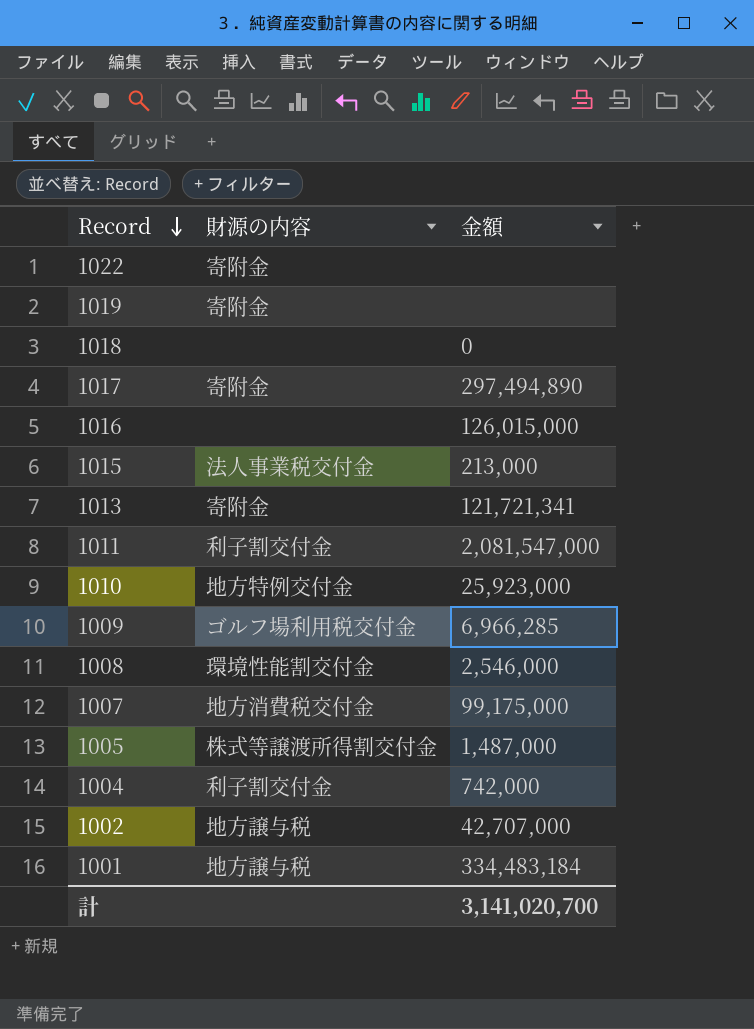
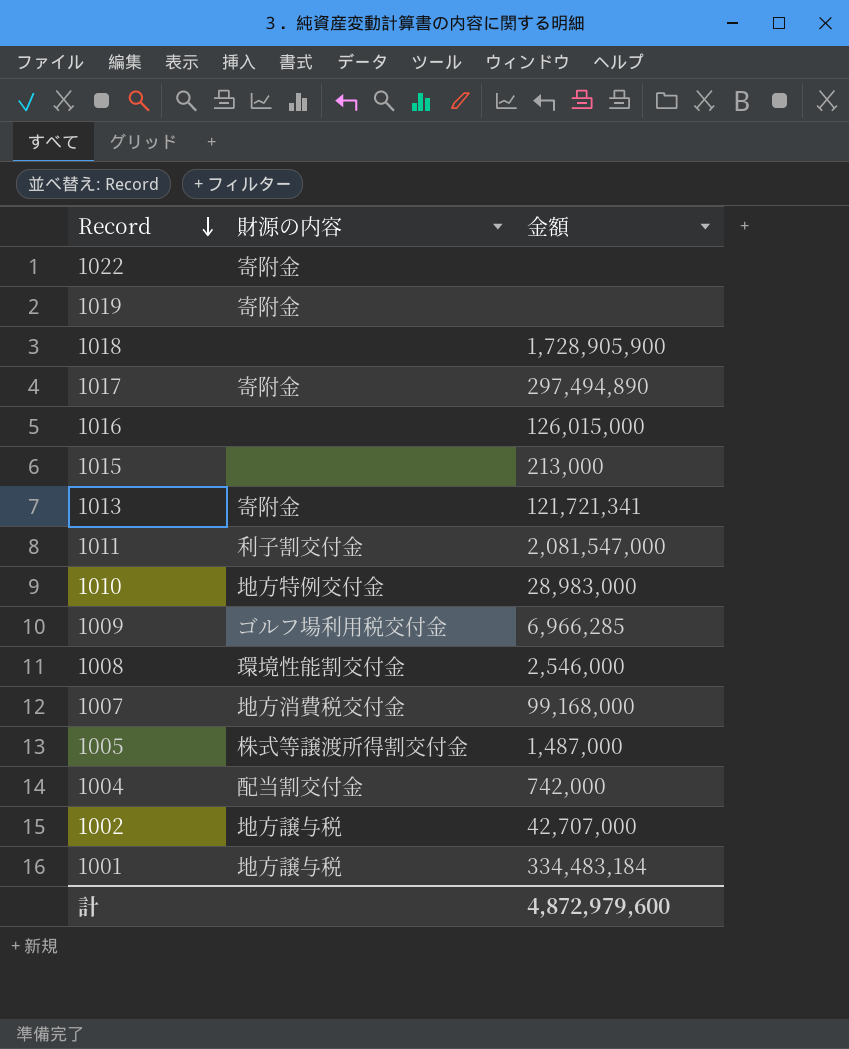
1018 | 金額: 0 -> 1,728,905,900
1015 | 財源の内容: 法人事業税交付金 -> none
1010 | 金額: 25,923,000 -> 28,983,000
1007 | 金額: 99,175,000 -> 99,168,000
1004 | 財源の内容: 利子割交付金 -> 配当割交付金
計 | 金額: 3,141,020,700 -> 4,872,979,600

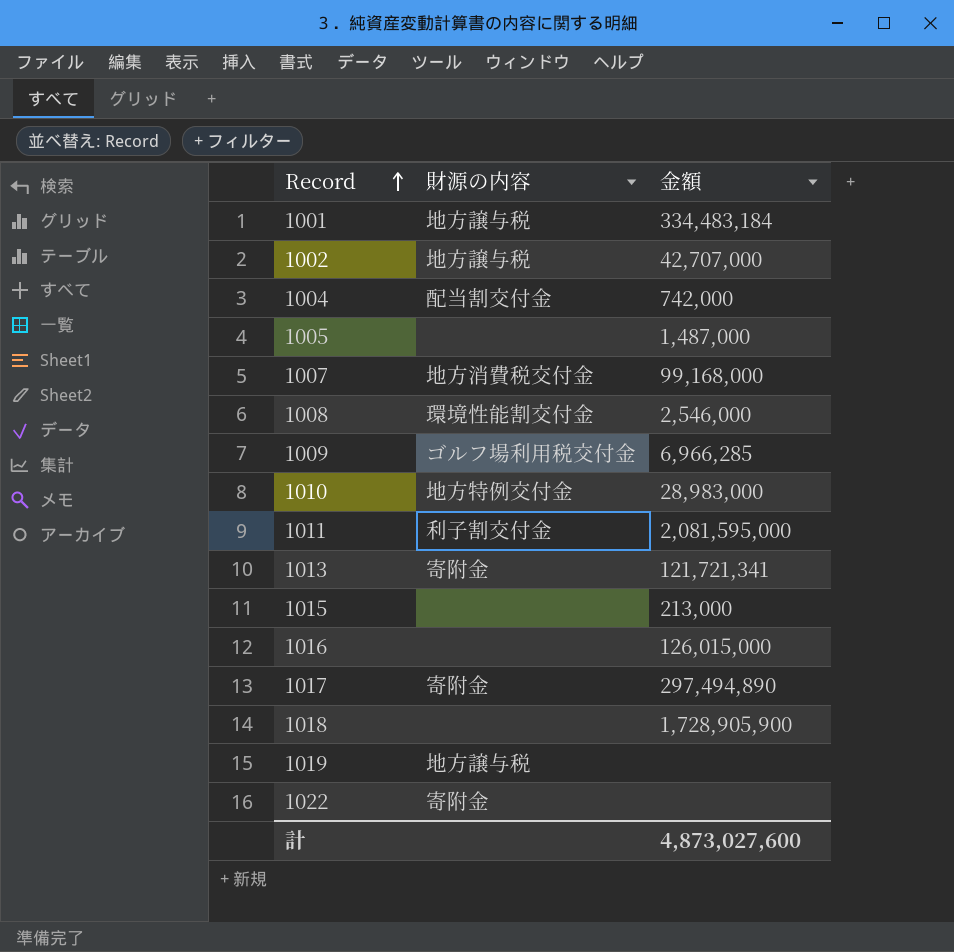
row order: Record descending -> Record ascending
1005 | 財源の内容: 株式等譲渡所得割交付金 -> none
1011 | 金額: 2,081,547,000 -> 2,081,595,000
1019 | 財源の内容: 寄附金 -> 地方譲与税
計 | 金額: 4,872,979,600 -> 4,873,027,600

